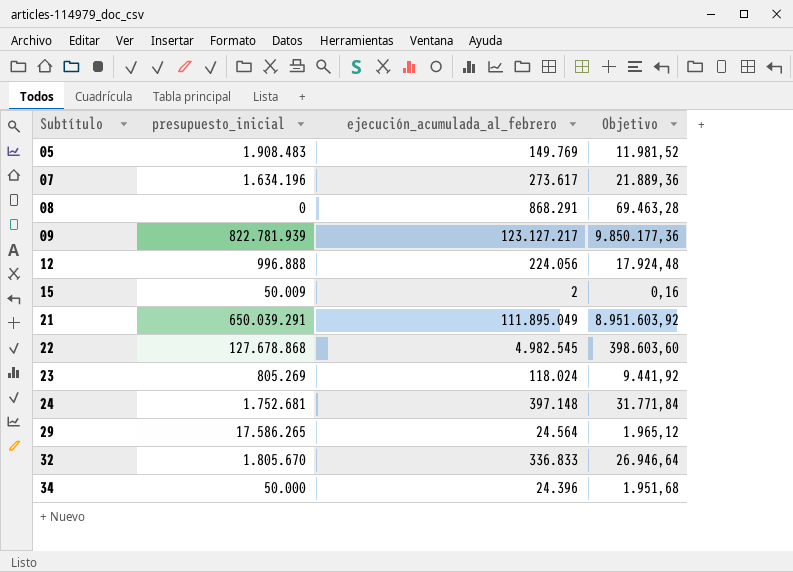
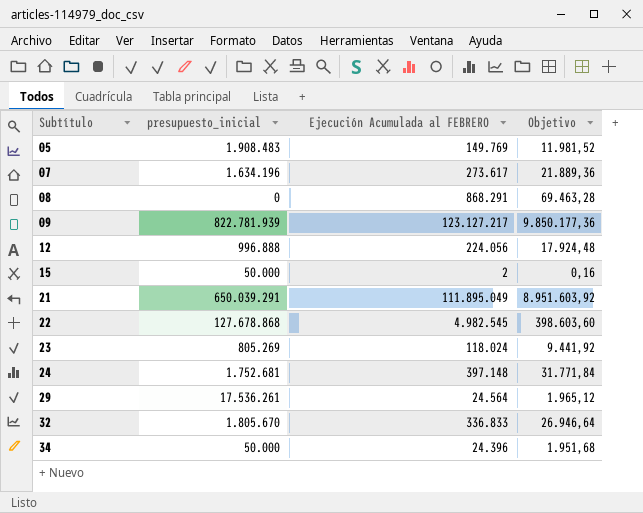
column name: ejecución_acumulada_al_febrero -> Ejecución Acumulada al FEBRERO
15 | presupuesto_inicial: 50.009 -> 50.000
29 | presupuesto_inicial: 17.586.265 -> 17.536.261

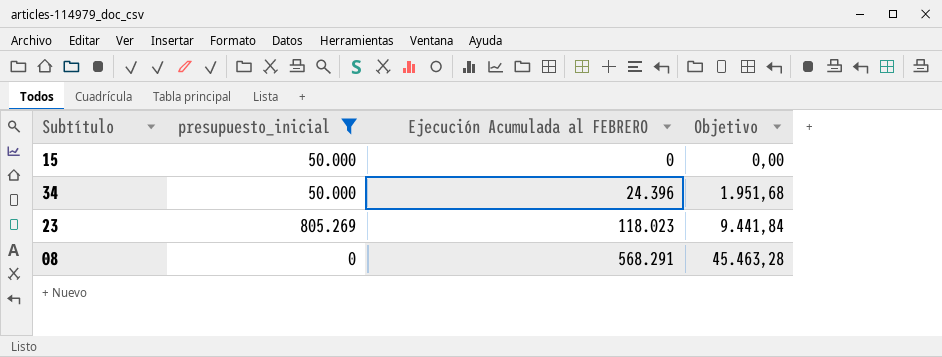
filter: none -> presupuesto_inicial <= 805.269
row order: Subtítulo ascending -> Ejecución Acumulada al FEBRERO ascending
15 | Ejecución Acumulada al FEBRERO: 2 -> 0
15 | Objetivo: 0,16 -> 0,00
23 | Ejecución Acumulada al FEBRERO: 118.024 -> 118.023
23 | Objetivo: 9.441,92 -> 9.441,84
08 | Ejecución Acumulada al FEBRERO: 868.291 -> 568.291
08 | Objetivo: 69.463,28 -> 45.463,28

